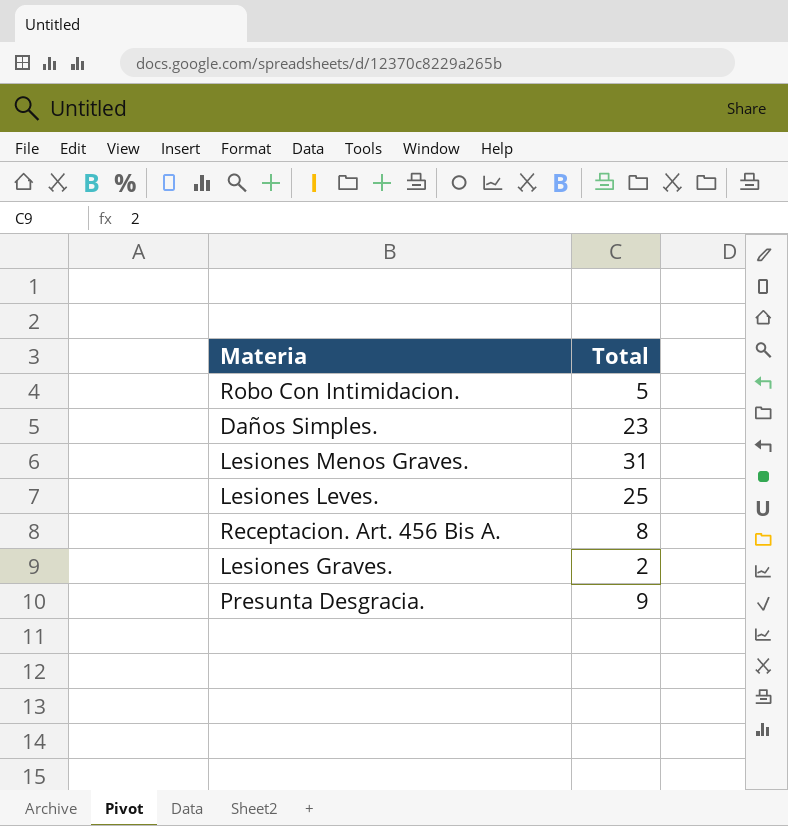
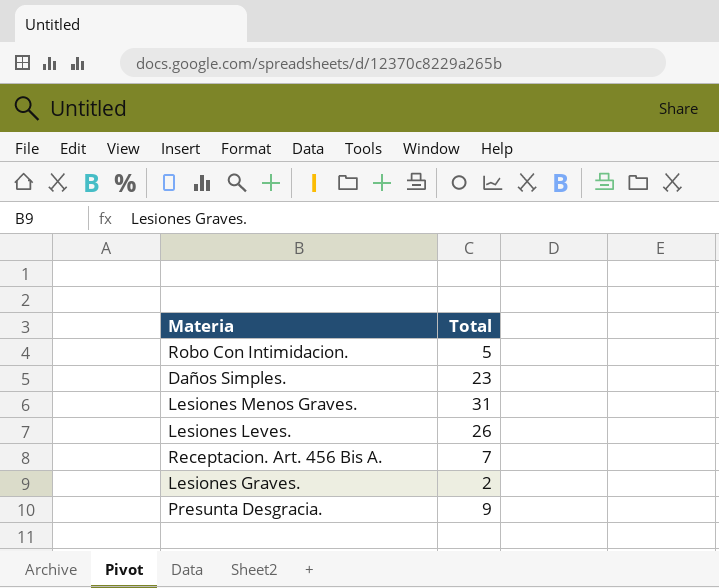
Lesiones Leves. | Total: 25 -> 26
Receptacion. Art. 456 Bis A. | Total: 8 -> 7

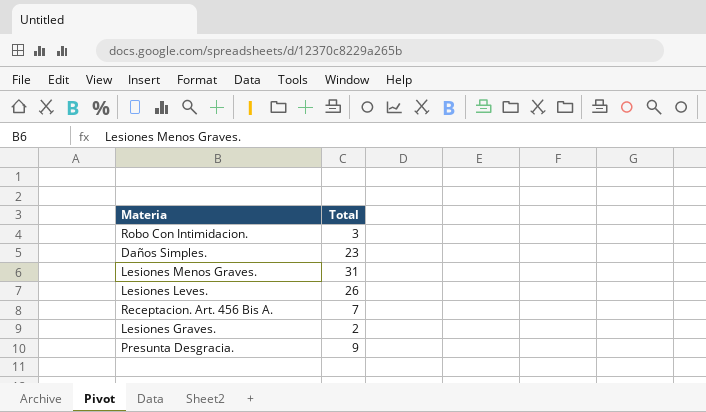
Robo Con Intimidacion. | Total: 5 -> 3

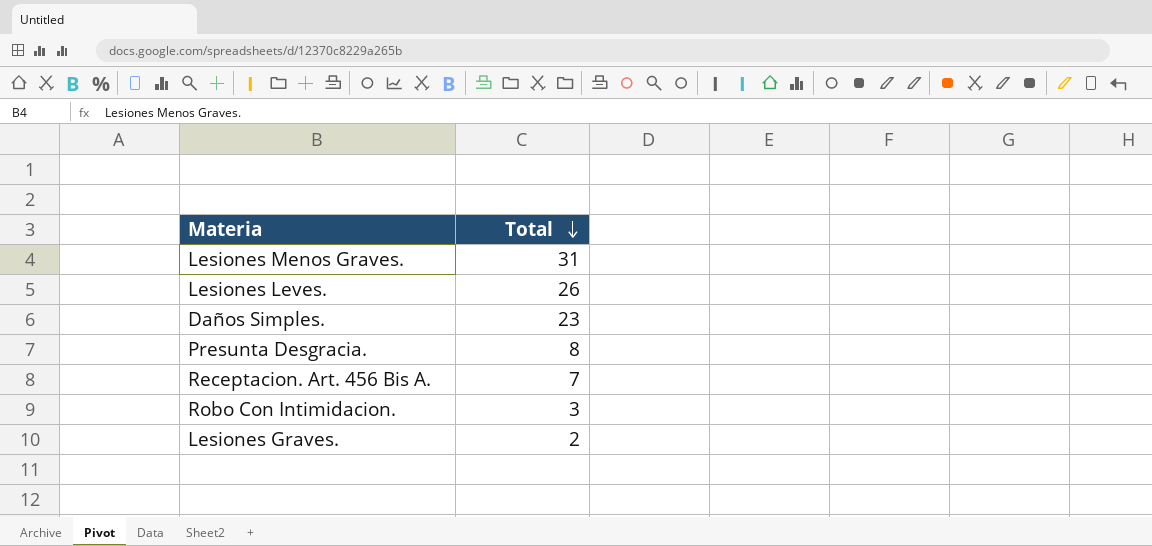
row order: none -> Total descending
Presunta Desgracia. | Total: 9 -> 8

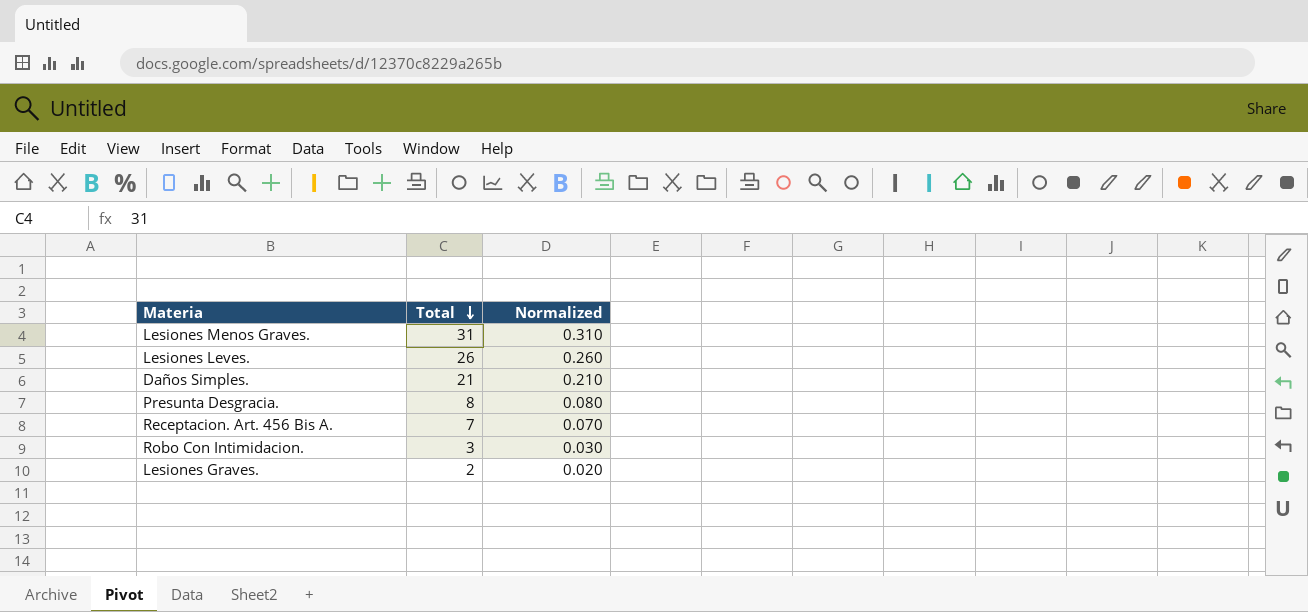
column Normalized | formula: none -> [Total] * 0.01
Daños Simples. | Total: 23 -> 21

